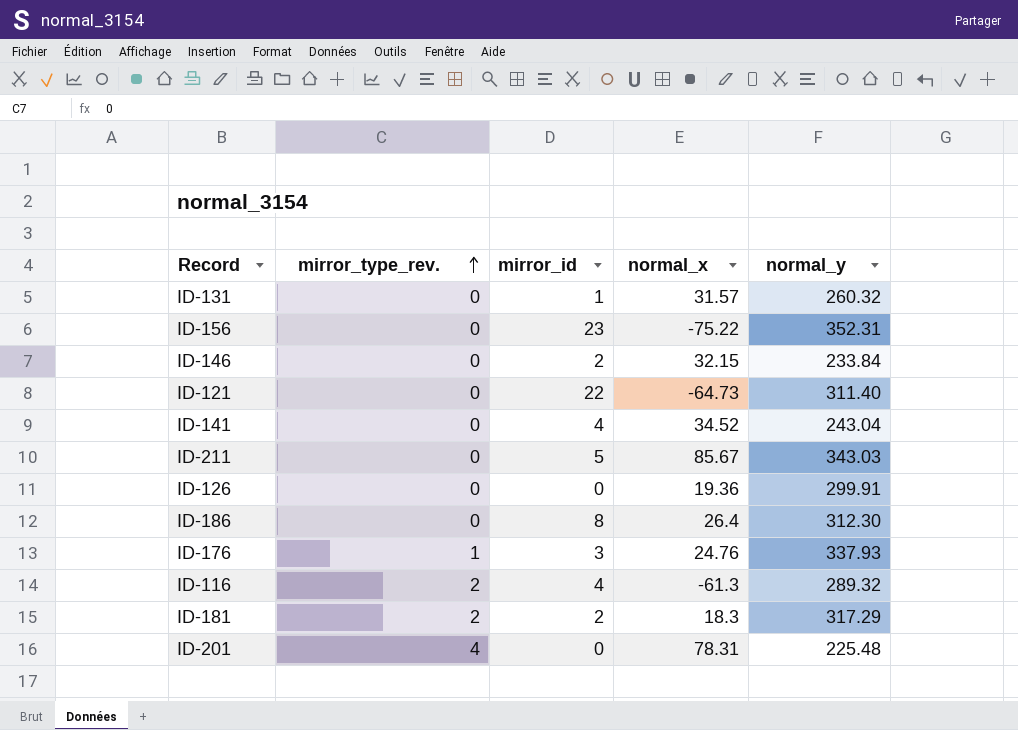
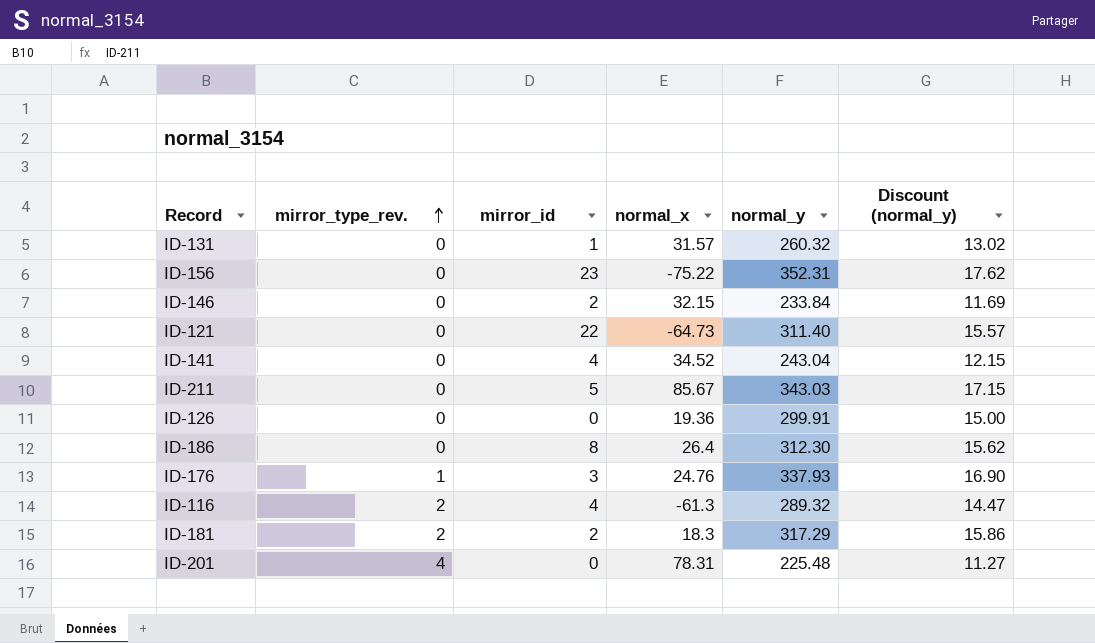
column Discount (normal_y) | formula: none -> [normal_y] * 0.05

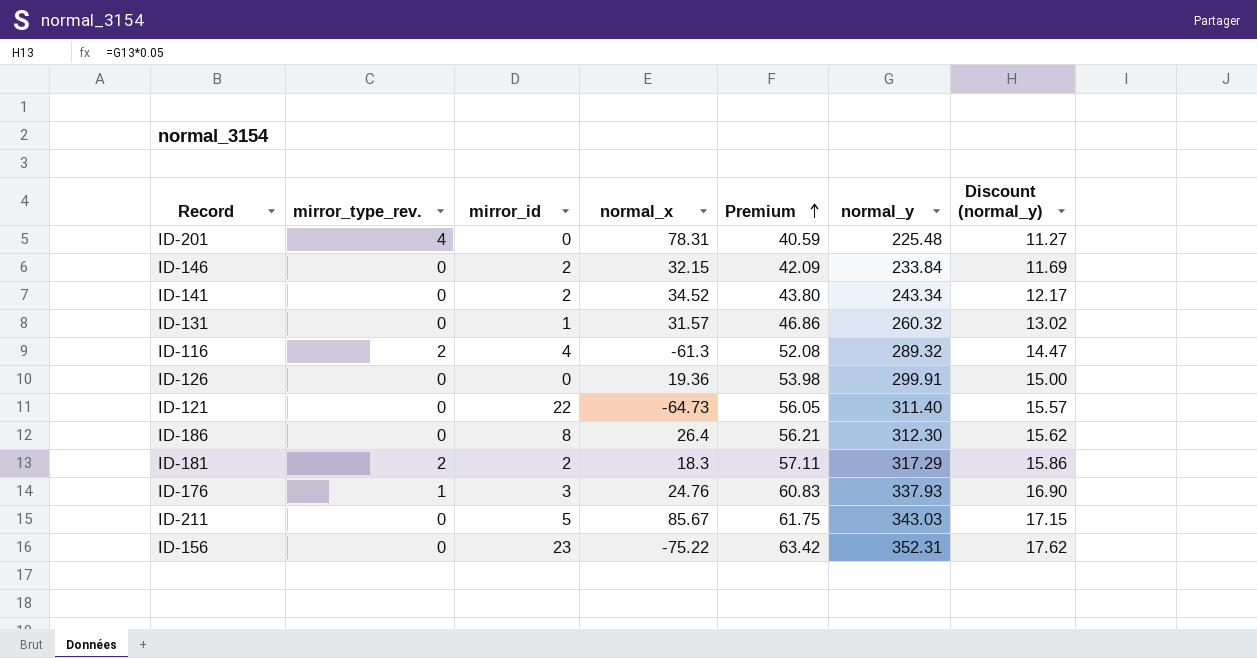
row order: mirror_type_rev. ascending -> Premium ascending
column Premium | formula: none -> [normal_y] * 0.18
ID-141 | mirror_id: 4 -> 2
ID-141 | normal_y: 243.04 -> 243.34
ID-141 | Discount (normal_y): 12.15 -> 12.17

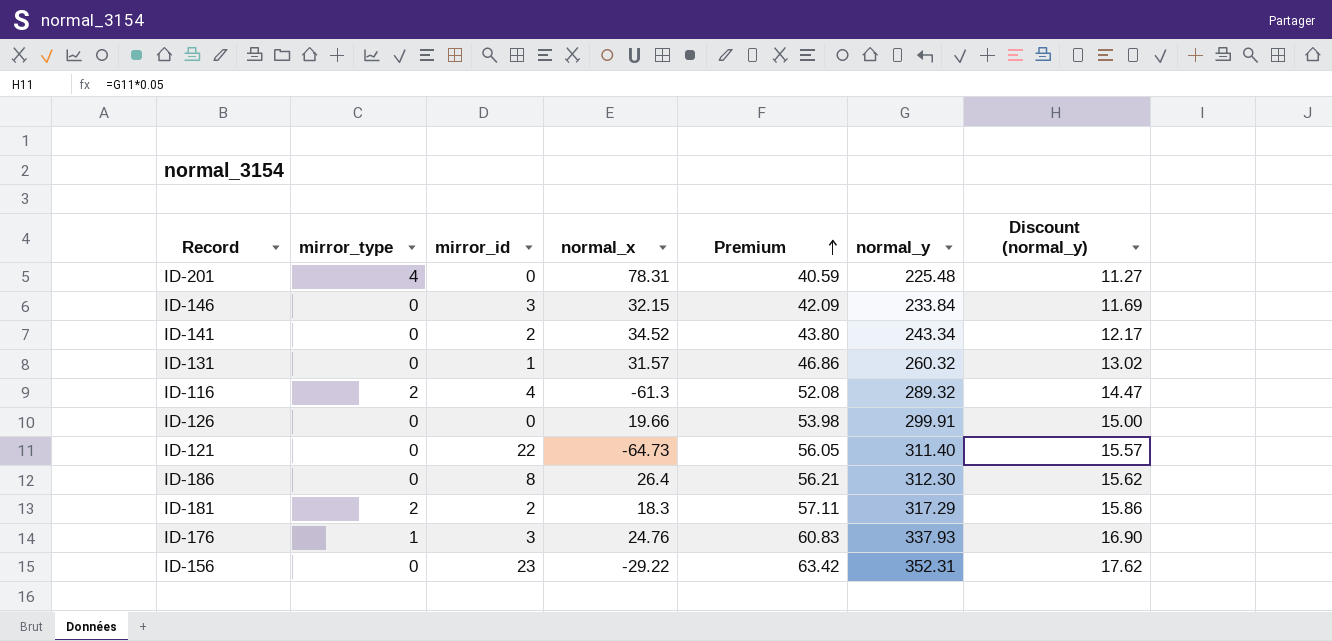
column name: mirror_type_rev. -> mirror_type
row ID-211: 0 | 5 | 85.67 | 61.75 | 343.03 | 17.15 -> none
ID-146 | mirror_id: 2 -> 3
ID-126 | normal_x: 19.36 -> 19.66
ID-156 | normal_x: -75.22 -> -29.22

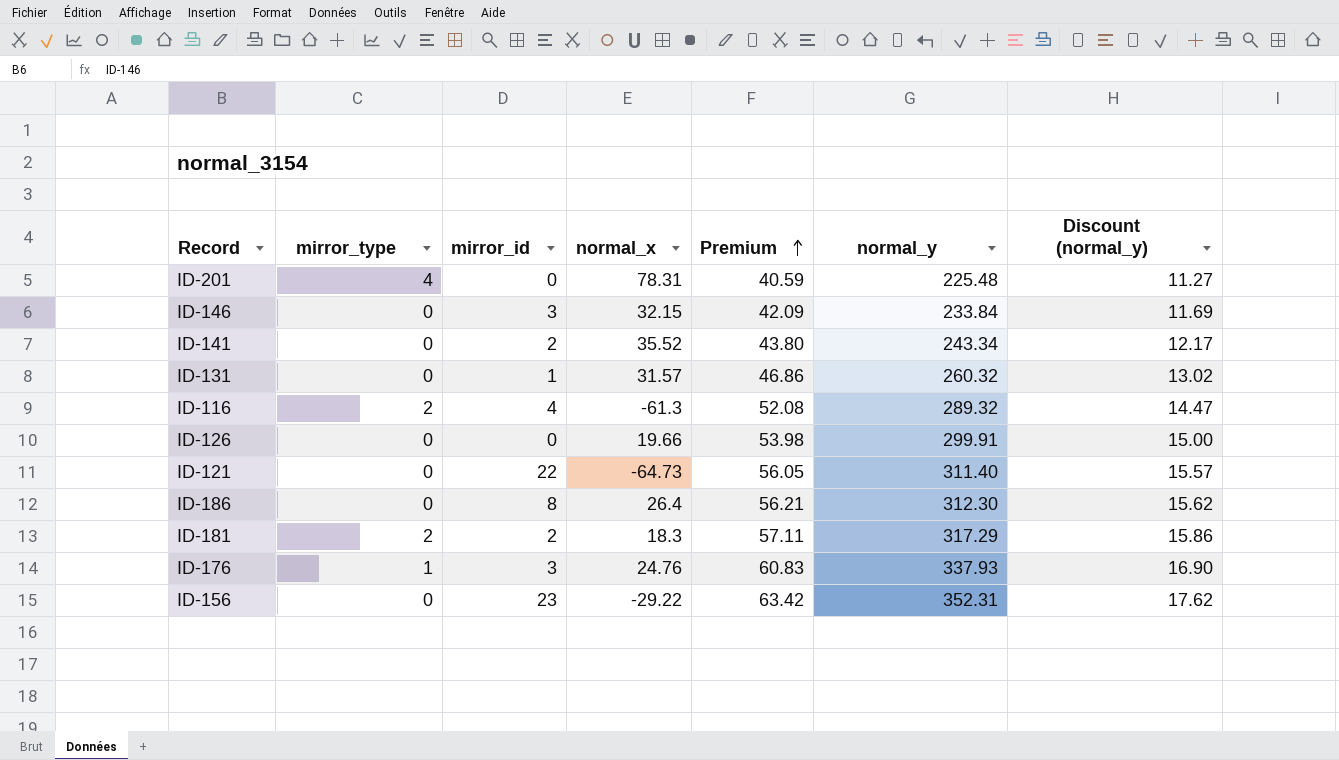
ID-141 | normal_x: 34.52 -> 35.52

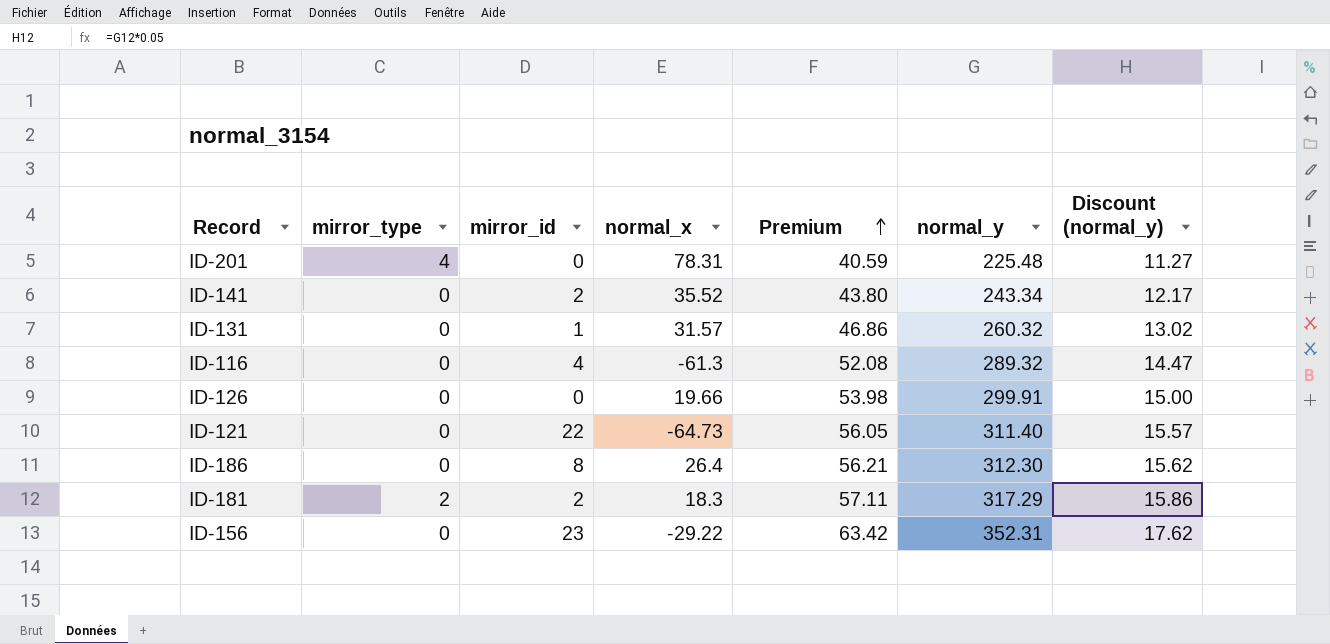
row ID-146: 0 | 3 | 32.15 | 42.09 | 233.84 | 11.69 -> none
row ID-176: 1 | 3 | 24.76 | 60.83 | 337.93 | 16.90 -> none
ID-116 | mirror_type: 2 -> 0

